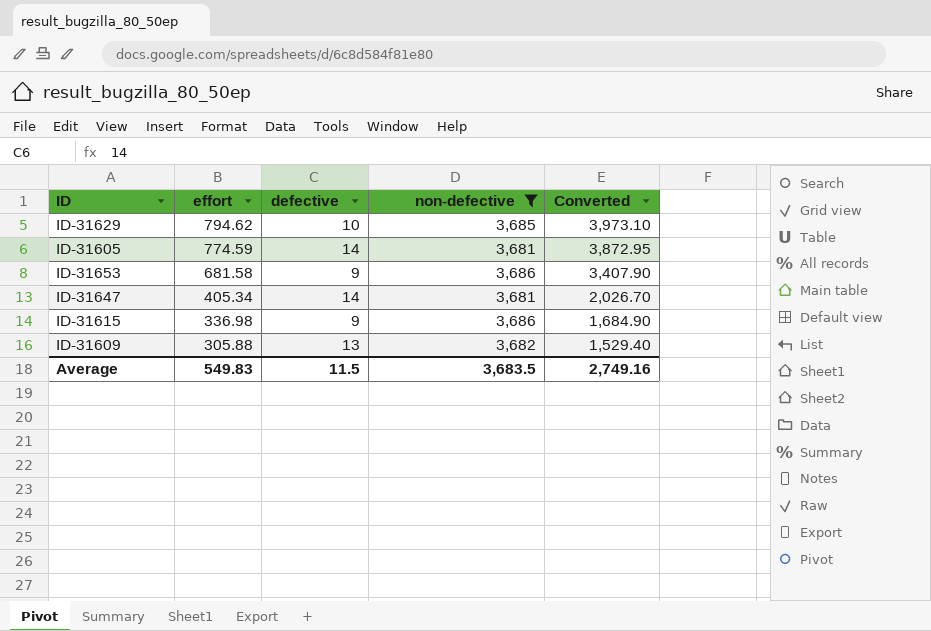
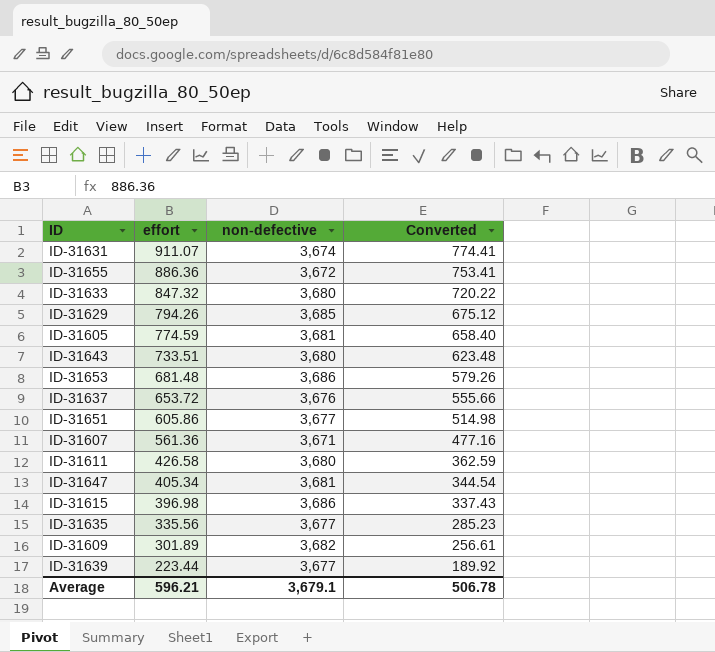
filter: non-defective >= 3,681 -> none
column defective | position: 3 -> none
column Converted | formula: [effort] * 5 -> [effort] * 0.85
ID-31629 | effort: 794.62 -> 794.26
ID-31653 | effort: 681.58 -> 681.48
ID-31615 | effort: 336.98 -> 396.98
ID-31609 | effort: 305.88 -> 301.89
Average | effort: 549.83 -> 596.21
Average | non-defective: 3,683.5 -> 3,679.1
Average | Converted: 2,749.16 -> 506.78

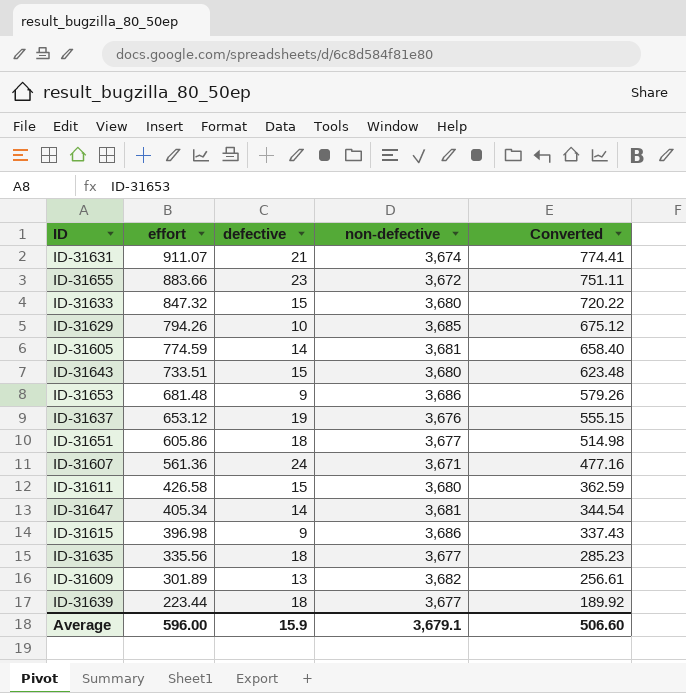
column defective | position: none -> 3
ID-31655 | effort: 886.36 -> 883.66
ID-31655 | Converted: 753.41 -> 751.11
ID-31637 | effort: 653.72 -> 653.12
ID-31637 | Converted: 555.66 -> 555.15
Average | effort: 596.21 -> 596.00
Average | Converted: 506.78 -> 506.60

